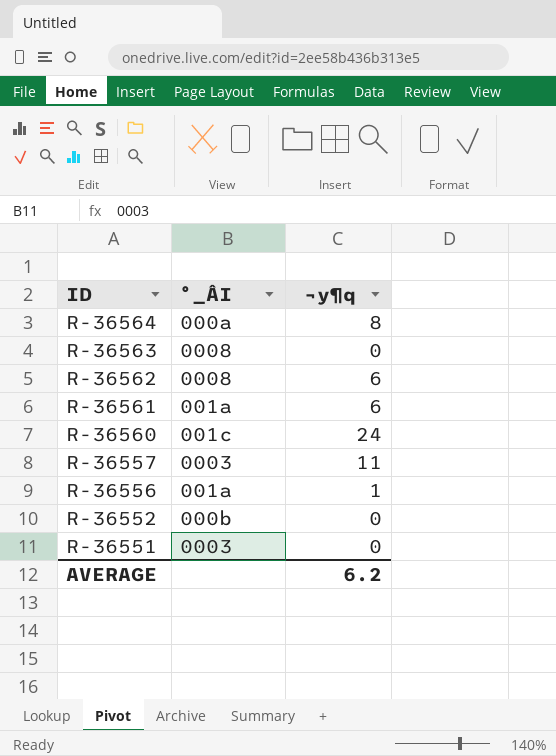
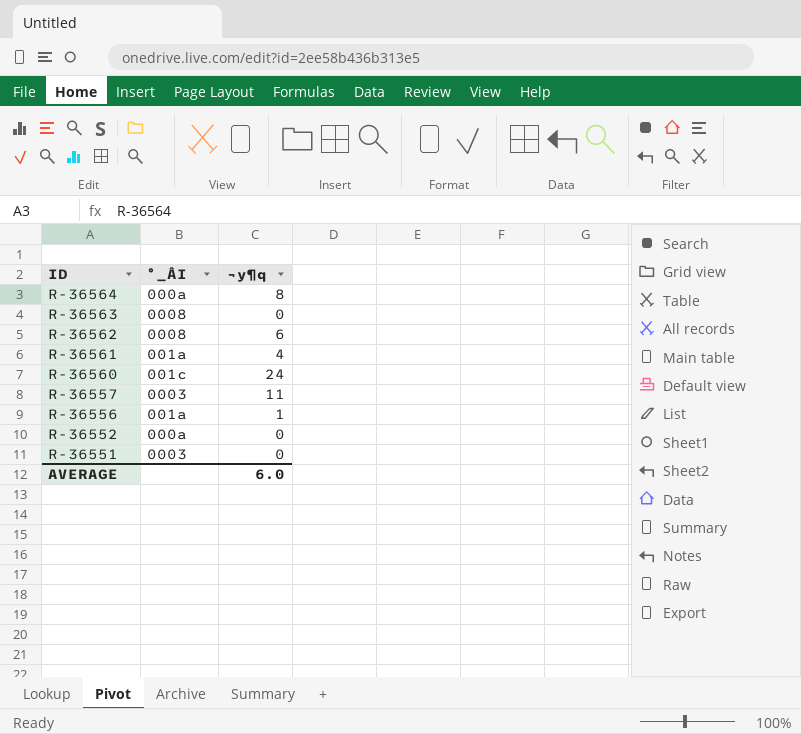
R-36561 | ¬y¶q: 6 -> 4
R-36552 | °_ÂI: 000b -> 000a
AVERAGE | ¬y¶q: 6.2 -> 6.0

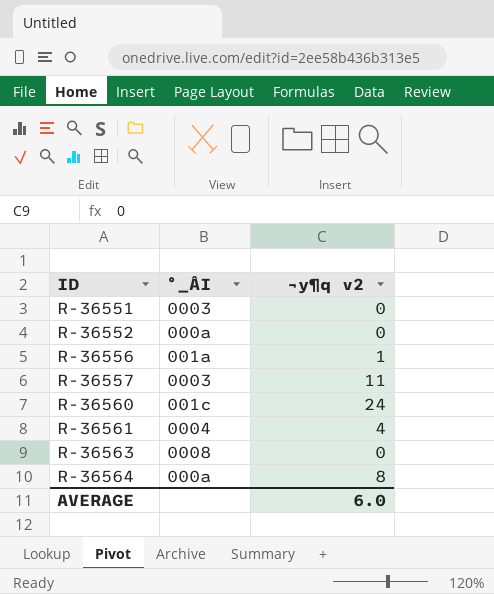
row order: ID descending -> ID ascending
column name: ¬y¶q -> ¬y¶q v2
row R-36562: 0008 | 6 -> none
R-36561 | °_ÂI: 001a -> 0004

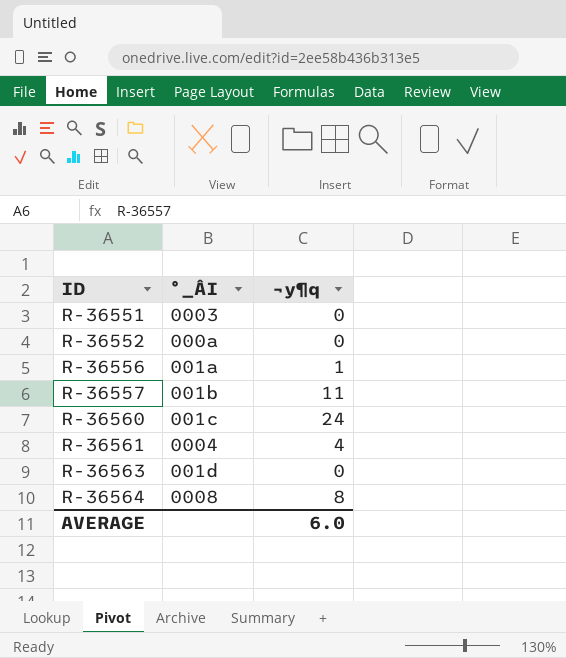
column name: ¬y¶q v2 -> ¬y¶q
R-36557 | °_ÂI: 0003 -> 001b
R-36563 | °_ÂI: 0008 -> 001d
R-36564 | °_ÂI: 000a -> 0008

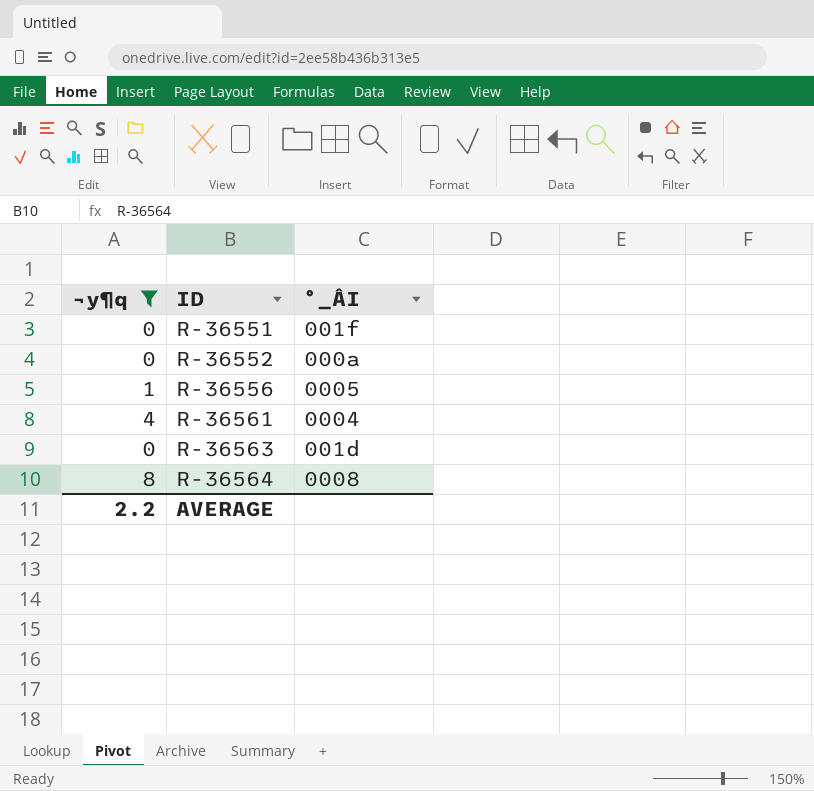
filter: none -> ¬y¶q <= 8
column ¬y¶q | position: 3 -> 1
R-36551 | °_ÂI: 0003 -> 001f
R-36556 | °_ÂI: 001a -> 0005
AVERAGE | ¬y¶q: 6.0 -> 2.2

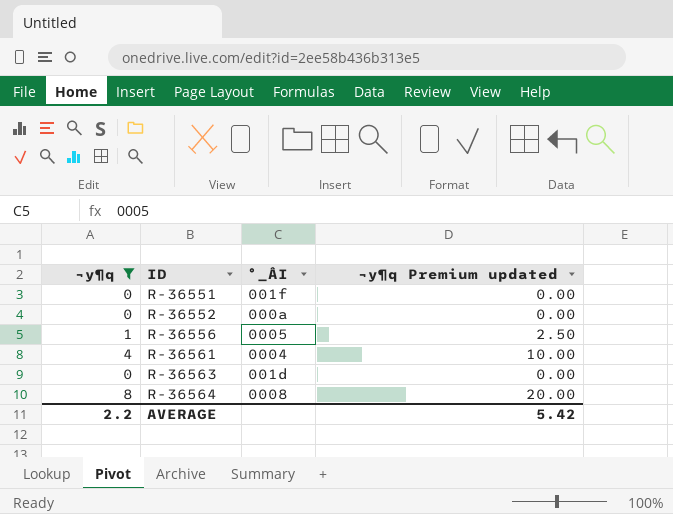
column ¬y¶q Premium updated | formula: none -> [¬y¶q] * 2.5

